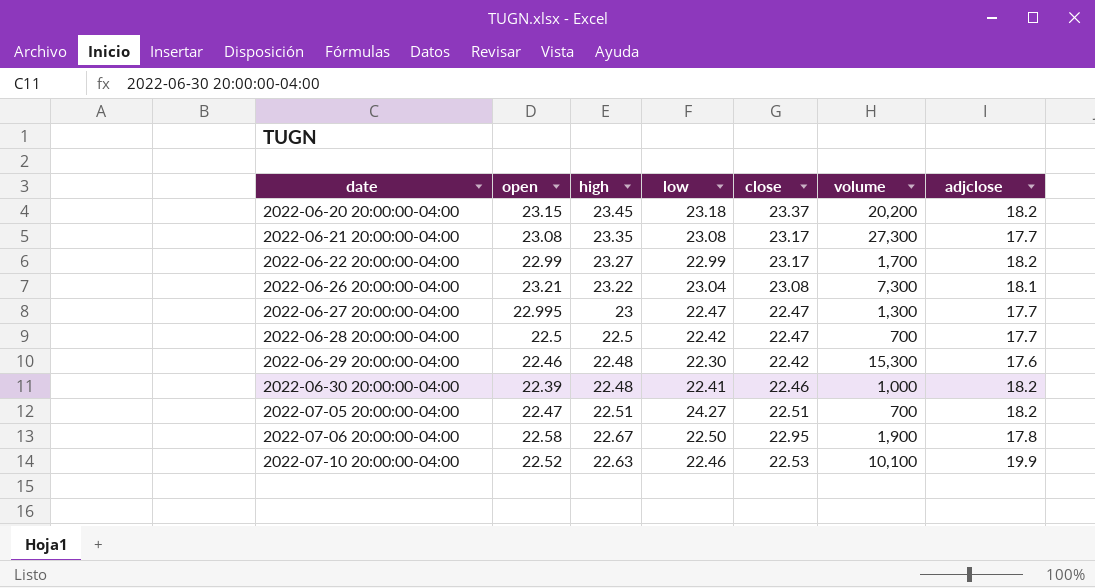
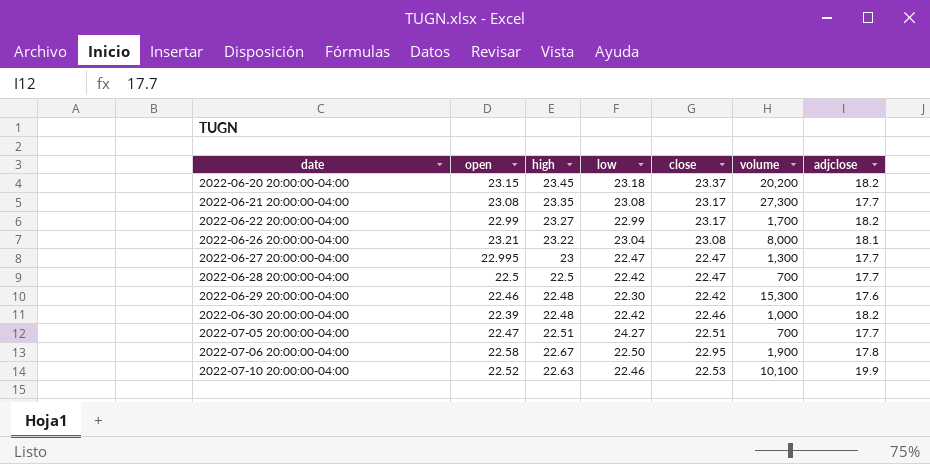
2022-06-26 20:00:00-04:00 | volume: 7,300 -> 8,000
2022-06-30 20:00:00-04:00 | low: 22.41 -> 22.42
2022-07-05 20:00:00-04:00 | adjclose: 18.2 -> 17.7

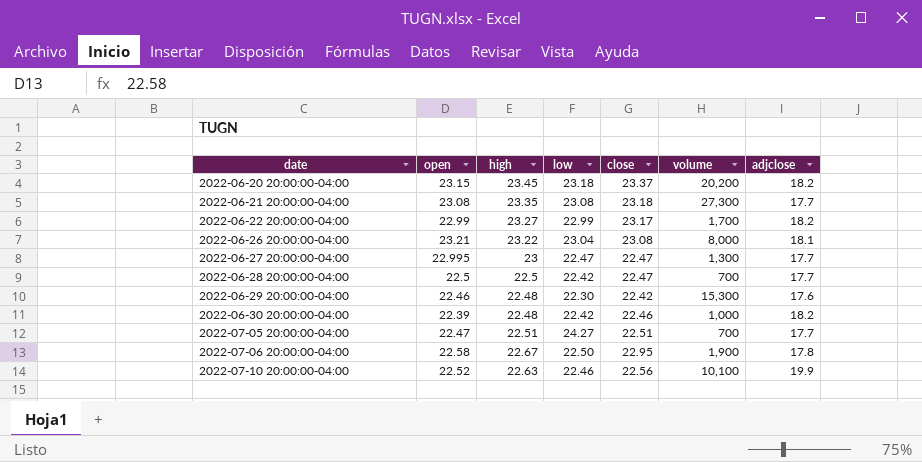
2022-06-21 20:00:00-04:00 | close: 23.17 -> 23.18
2022-07-10 20:00:00-04:00 | close: 22.53 -> 22.56

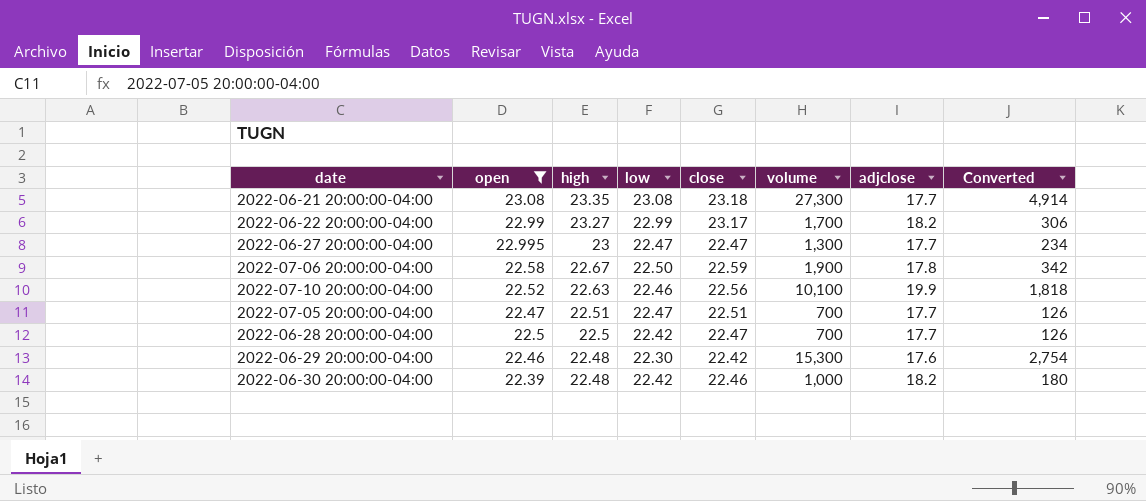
filter: none -> open <= 23.08
row order: date ascending -> high descending
column Converted | formula: none -> [volume] * 0.18
2022-07-06 20:00:00-04:00 | close: 22.95 -> 22.59
2022-07-05 20:00:00-04:00 | low: 24.27 -> 22.47

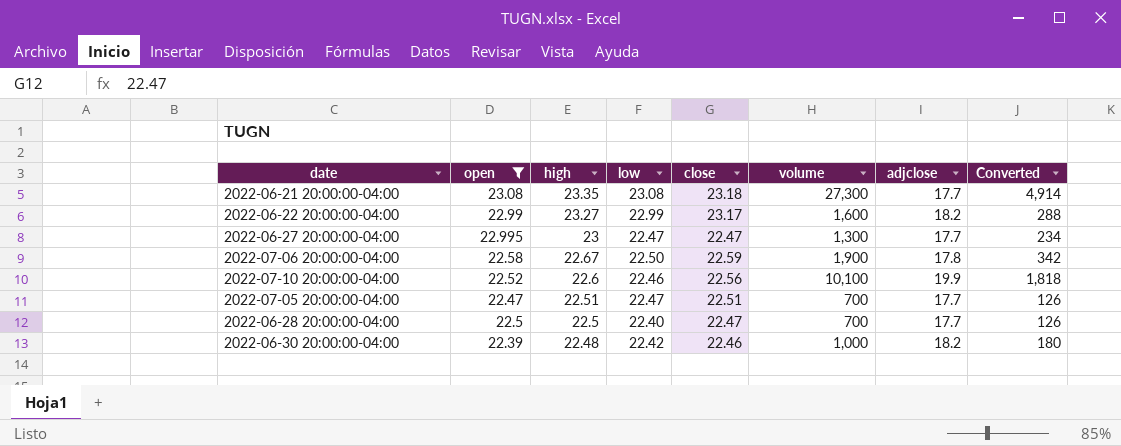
row 2022-06-29 20:00:00-04:00: 22.46 | 22.48 | 22.30 | 22.42 | 15,300 | 17.6 | 2,754 -> none
2022-06-22 20:00:00-04:00 | volume: 1,700 -> 1,600
2022-06-22 20:00:00-04:00 | Converted: 306 -> 288
2022-07-10 20:00:00-04:00 | high: 22.63 -> 22.6
2022-06-28 20:00:00-04:00 | low: 22.42 -> 22.40

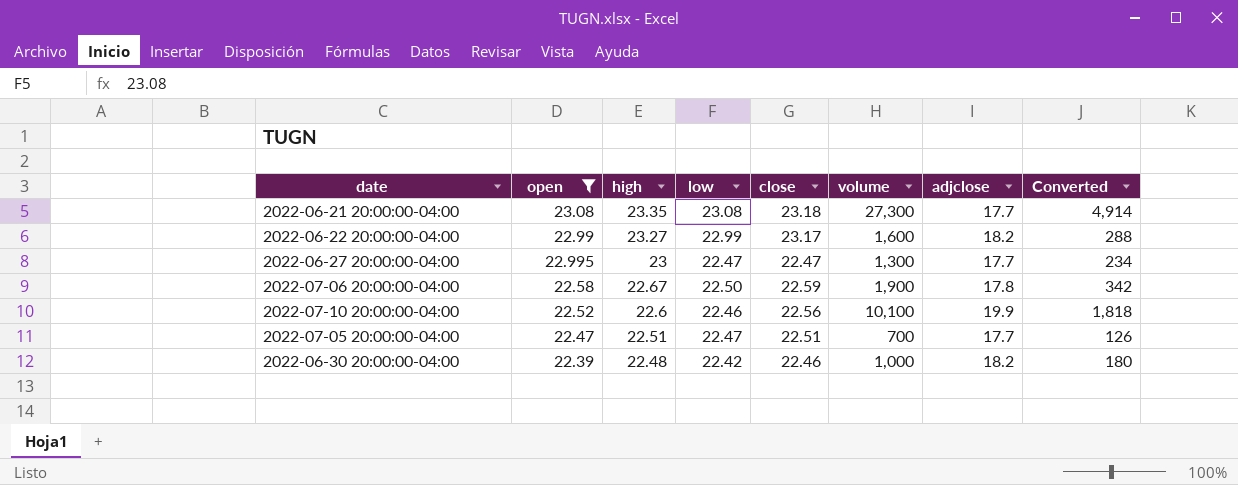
row 2022-06-28 20:00:00-04:00: 22.5 | 22.5 | 22.40 | 22.47 | 700 | 17.7 | 126 -> none

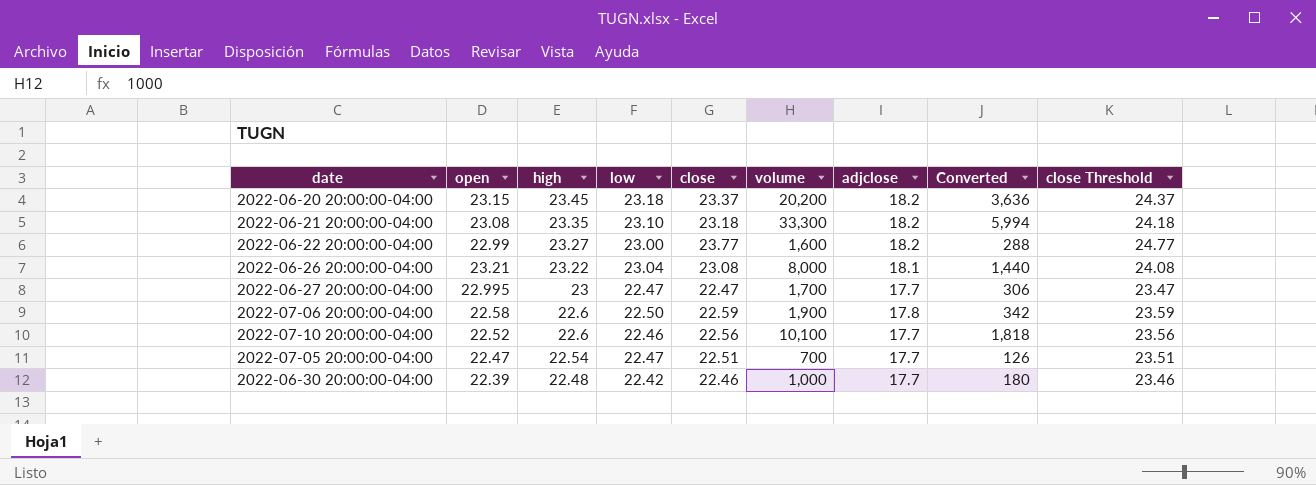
filter: open <= 23.08 -> none
column close Threshold | formula: none -> [close] + 1
2022-06-21 20:00:00-04:00 | low: 23.08 -> 23.10
2022-06-21 20:00:00-04:00 | volume: 27,300 -> 33,300
2022-06-21 20:00:00-04:00 | adjclose: 17.7 -> 18.2
2022-06-21 20:00:00-04:00 | Converted: 4,914 -> 5,994
2022-06-22 20:00:00-04:00 | low: 22.99 -> 23.00
2022-06-22 20:00:00-04:00 | close: 23.17 -> 23.77
2022-06-27 20:00:00-04:00 | volume: 1,300 -> 1,700
2022-06-27 20:00:00-04:00 | Converted: 234 -> 306
2022-07-06 20:00:00-04:00 | high: 22.67 -> 22.6
2022-07-10 20:00:00-04:00 | adjclose: 19.9 -> 17.7
2022-07-05 20:00:00-04:00 | high: 22.51 -> 22.54
2022-06-30 20:00:00-04:00 | adjclose: 18.2 -> 17.7

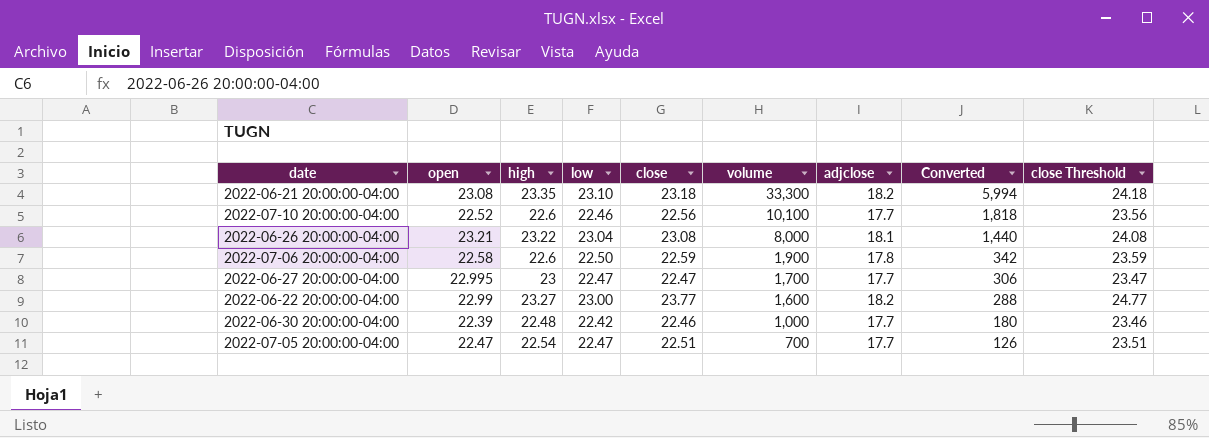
row order: high descending -> volume descending
row 2022-06-20 20:00:00-04:00: 23.15 | 23.45 | 23.18 | 23.37 | 20,200 | 18.2 | 3,636 | 24.37 -> none

